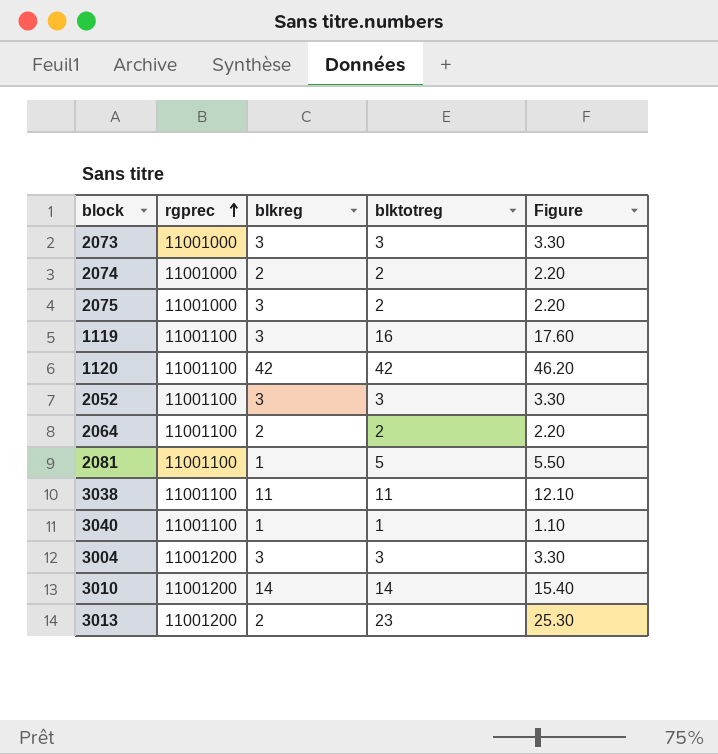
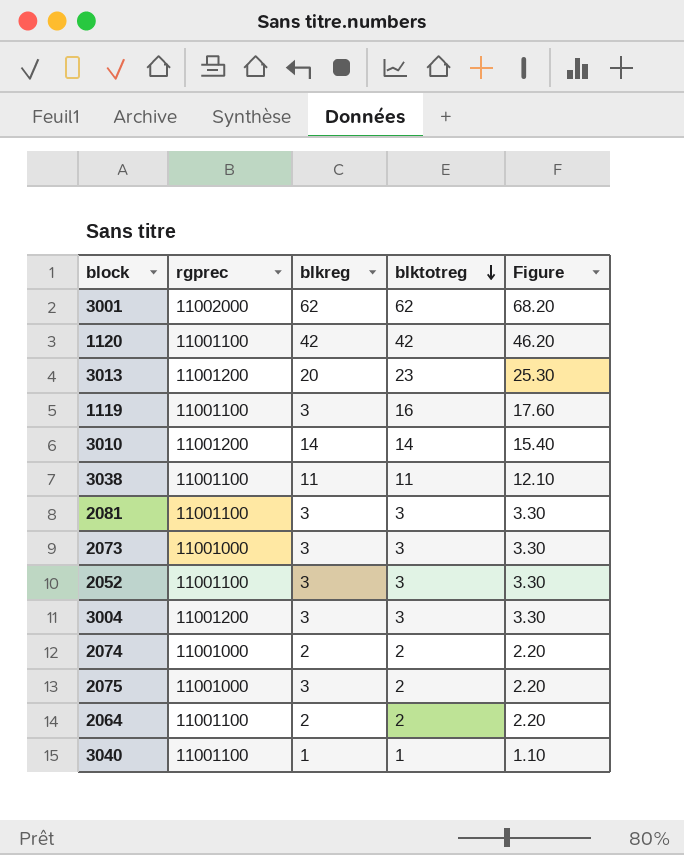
row order: rgprec ascending -> blktotreg descending
row 3001: none -> 11002000 | 62 | 62 | 68.20
3013 | blkreg: 2 -> 20
2081 | blkreg: 1 -> 3
2081 | blktotreg: 5 -> 3
2081 | Figure: 5.50 -> 3.30

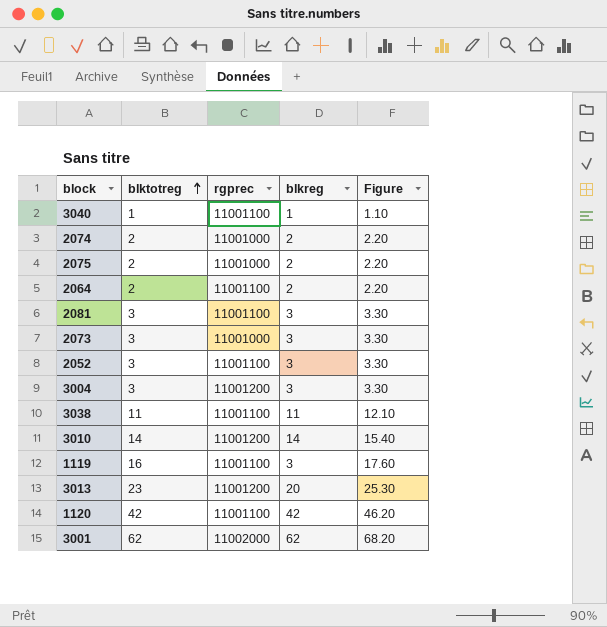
row order: blktotreg descending -> blktotreg ascending
column blktotreg | position: 4 -> 2
2075 | blkreg: 3 -> 2

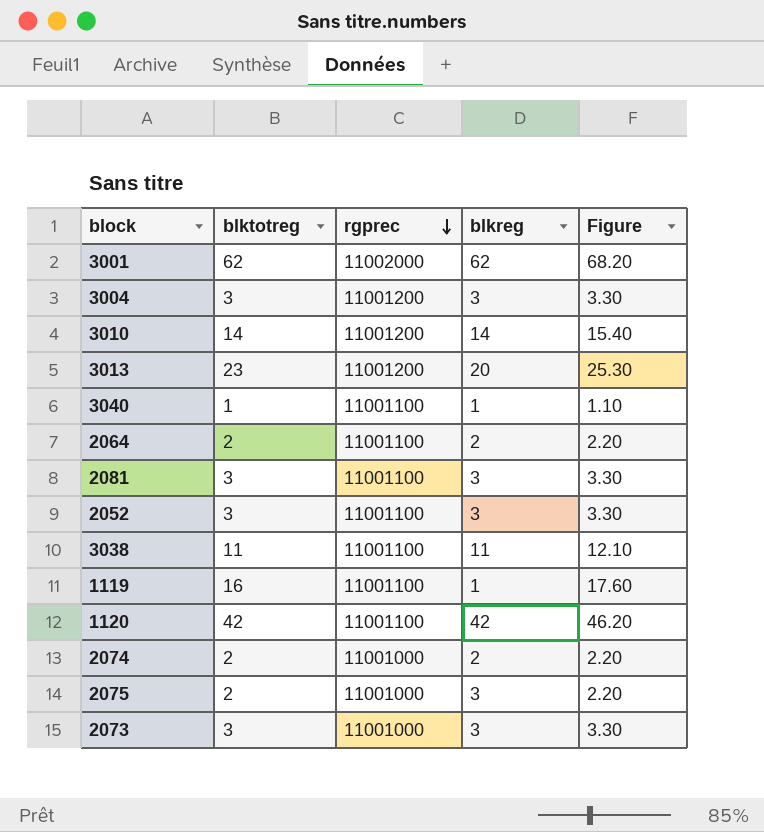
row order: blktotreg ascending -> rgprec descending
1119 | blkreg: 3 -> 1
2075 | blkreg: 2 -> 3

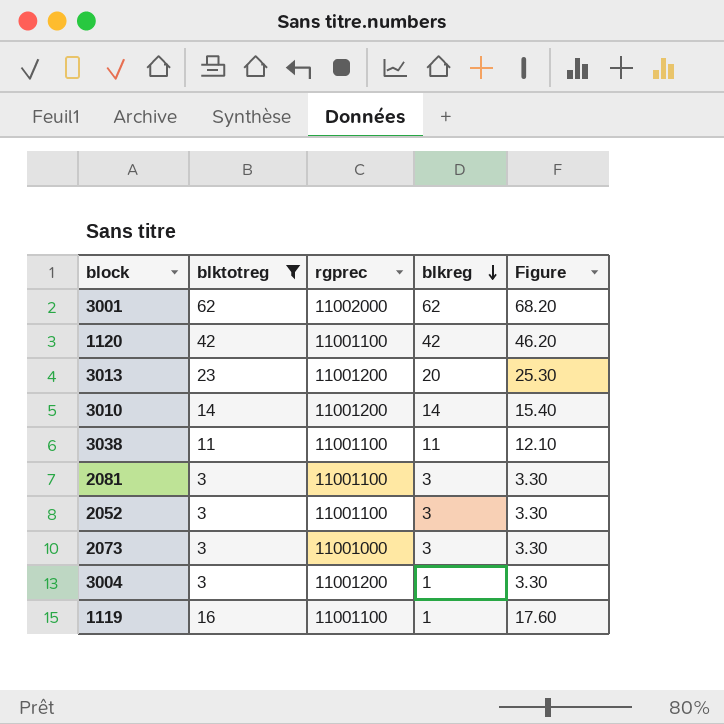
filter: none -> blktotreg >= 3
row order: rgprec descending -> blkreg descending
3004 | blkreg: 3 -> 1

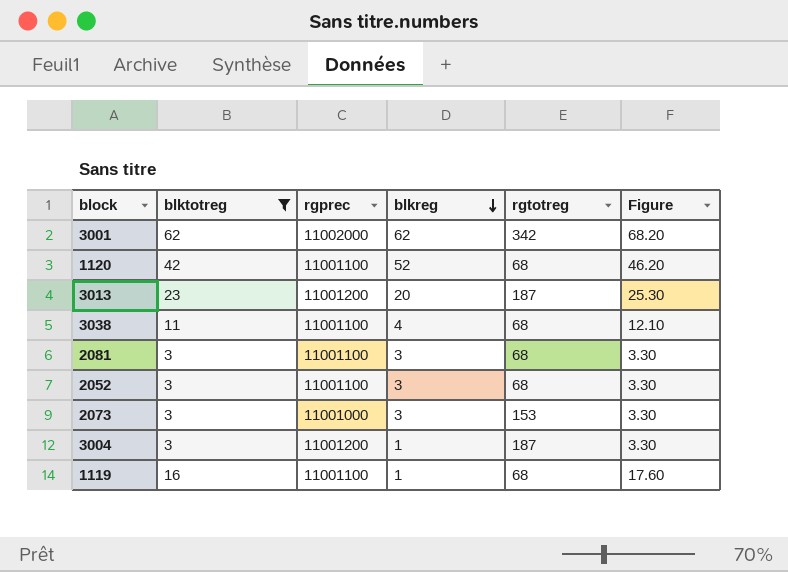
column rgtotreg | position: none -> 5
row 3010: 14 | 11001200 | 14 | 15.40 -> none
1120 | blkreg: 42 -> 52
3038 | blkreg: 11 -> 4

